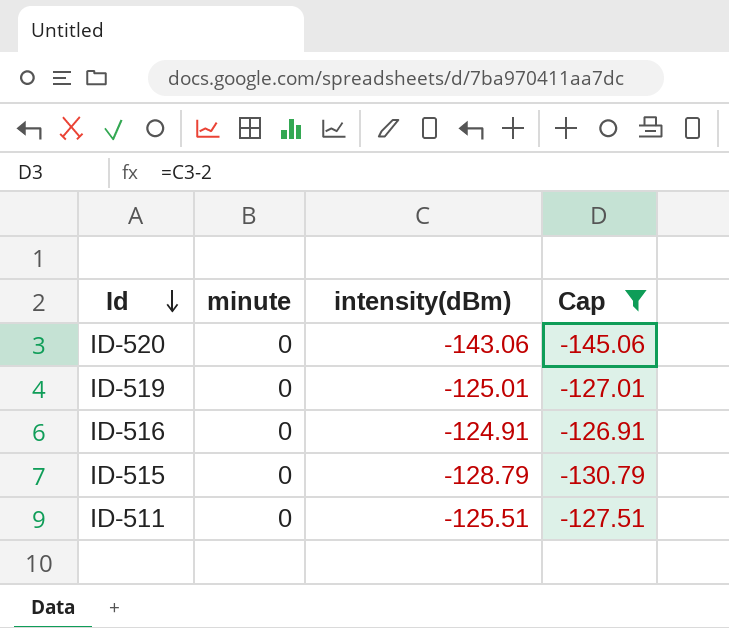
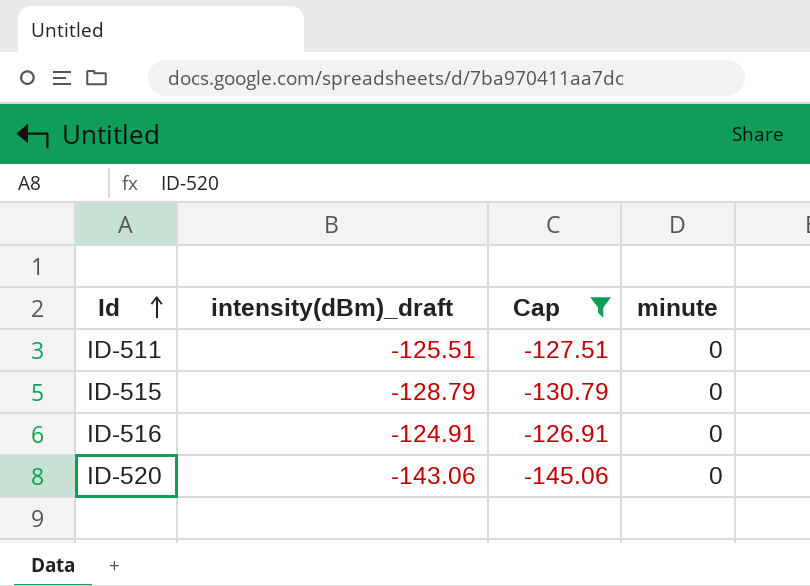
row order: Id descending -> Id ascending
column name: intensity(dBm) -> intensity(dBm)_draft
column minute | position: 2 -> 4
row ID-519: 0 | -125.01 | -127.01 -> none

